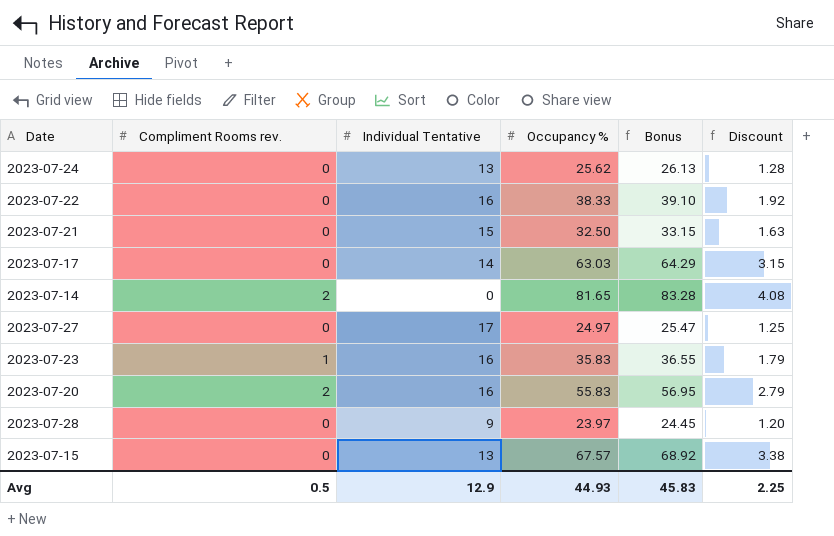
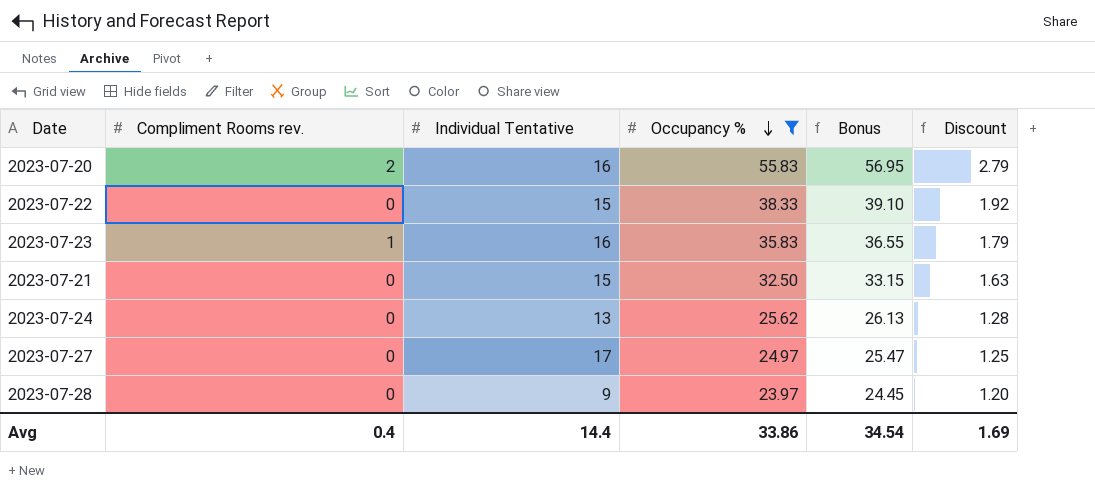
filter: none -> Occupancy % <= 55.83
row order: none -> Occupancy % descending
2023-07-22 | Individual Tentative: 16 -> 15
Avg | Compliment Rooms rev.: 0.5 -> 0.4
Avg | Individual Tentative: 12.9 -> 14.4
Avg | Occupancy %: 44.93 -> 33.86
Avg | Bonus: 45.83 -> 34.54
Avg | Discount: 2.25 -> 1.69

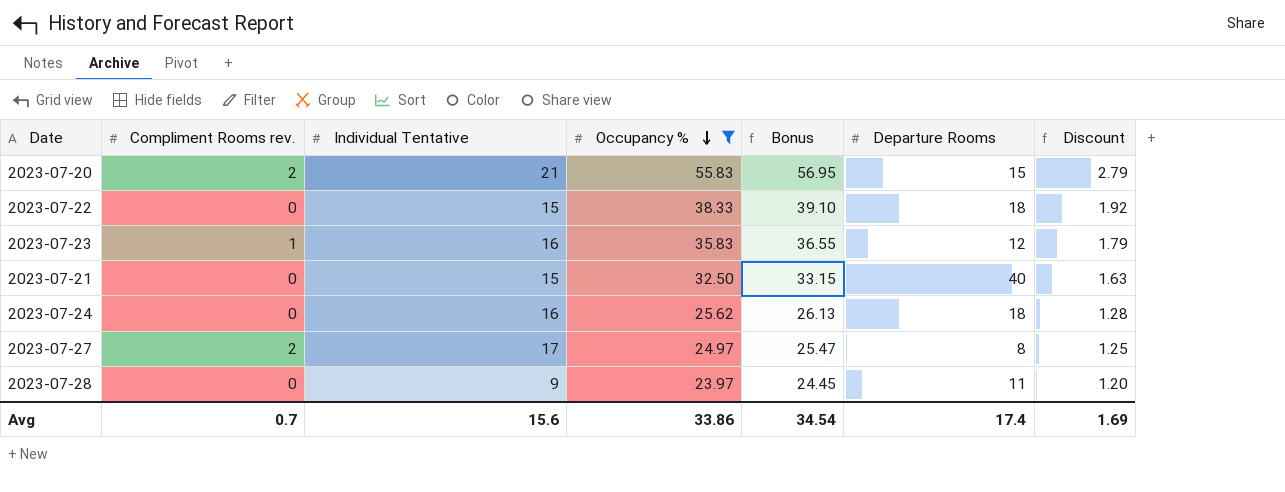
column Departure Rooms | position: none -> 6
2023-07-20 | Individual Tentative: 16 -> 21
2023-07-24 | Individual Tentative: 13 -> 16
2023-07-27 | Compliment Rooms rev.: 0 -> 2
Avg | Compliment Rooms rev.: 0.4 -> 0.7
Avg | Individual Tentative: 14.4 -> 15.6

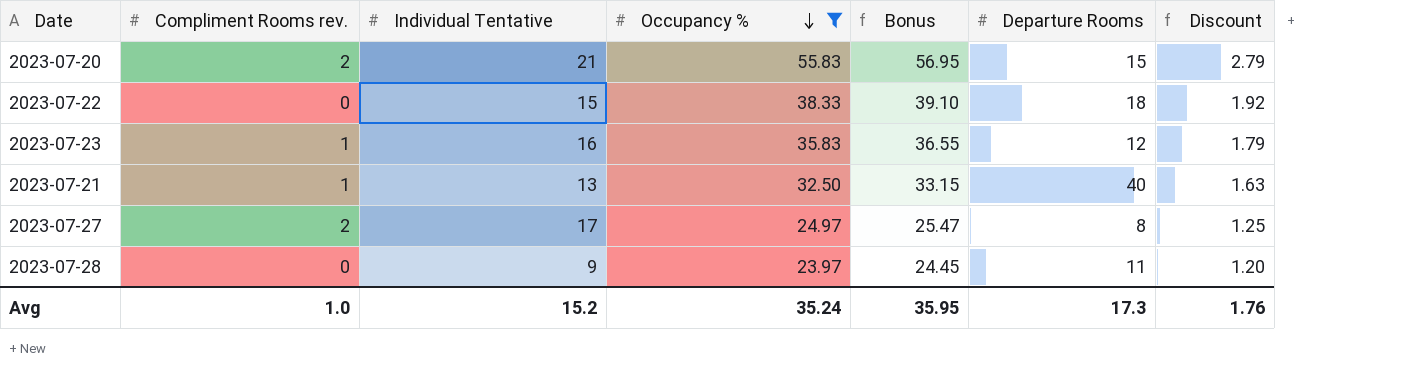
row 2023-07-24: 0 | 16 | 25.62 | 26.13 | 18 | 1.28 -> none
2023-07-21 | Compliment Rooms rev.: 0 -> 1
2023-07-21 | Individual Tentative: 15 -> 13
Avg | Compliment Rooms rev.: 0.7 -> 1.0
Avg | Individual Tentative: 15.6 -> 15.2
Avg | Occupancy %: 33.86 -> 35.24
Avg | Bonus: 34.54 -> 35.95
Avg | Departure Rooms: 17.4 -> 17.3
Avg | Discount: 1.69 -> 1.76

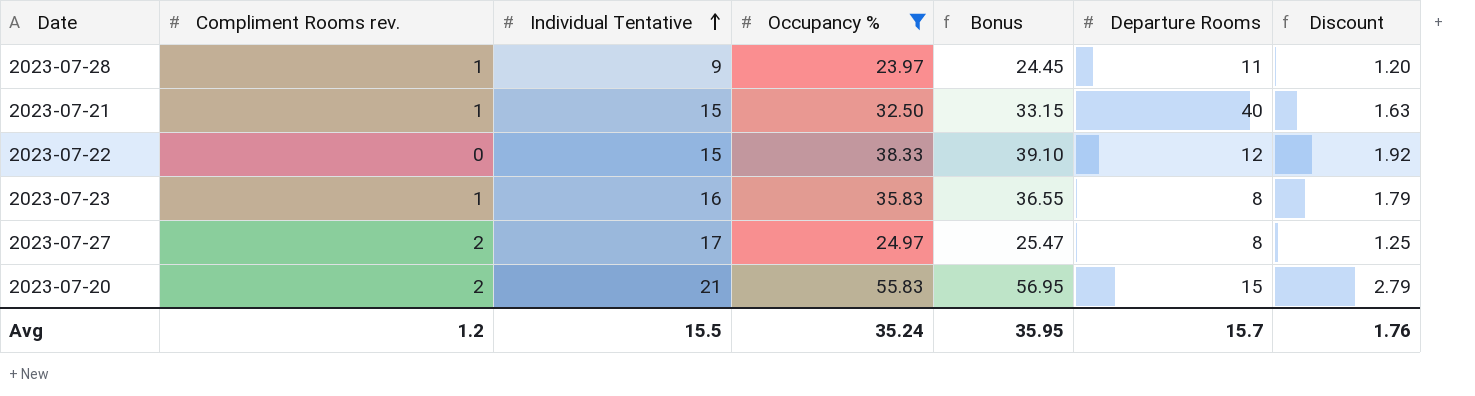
row order: Occupancy % descending -> Individual Tentative ascending
2023-07-28 | Compliment Rooms rev.: 0 -> 1
2023-07-21 | Individual Tentative: 13 -> 15
2023-07-22 | Departure Rooms: 18 -> 12
2023-07-23 | Departure Rooms: 12 -> 8
Avg | Compliment Rooms rev.: 1.0 -> 1.2
Avg | Individual Tentative: 15.2 -> 15.5
Avg | Departure Rooms: 17.3 -> 15.7

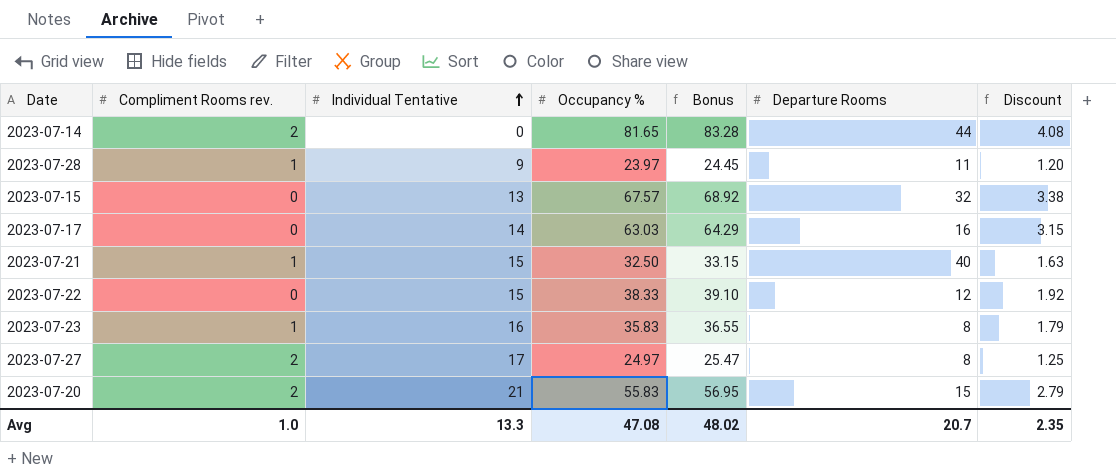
filter: Occupancy % <= 55.83 -> none
Avg | Compliment Rooms rev.: 1.2 -> 1.0
Avg | Individual Tentative: 15.5 -> 13.3
Avg | Occupancy %: 35.24 -> 47.08
Avg | Bonus: 35.95 -> 48.02
Avg | Departure Rooms: 15.7 -> 20.7
Avg | Discount: 1.76 -> 2.35

